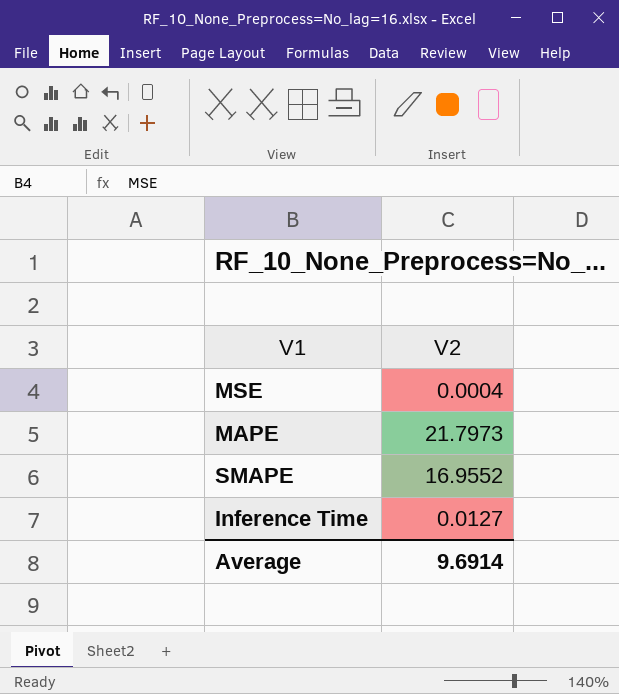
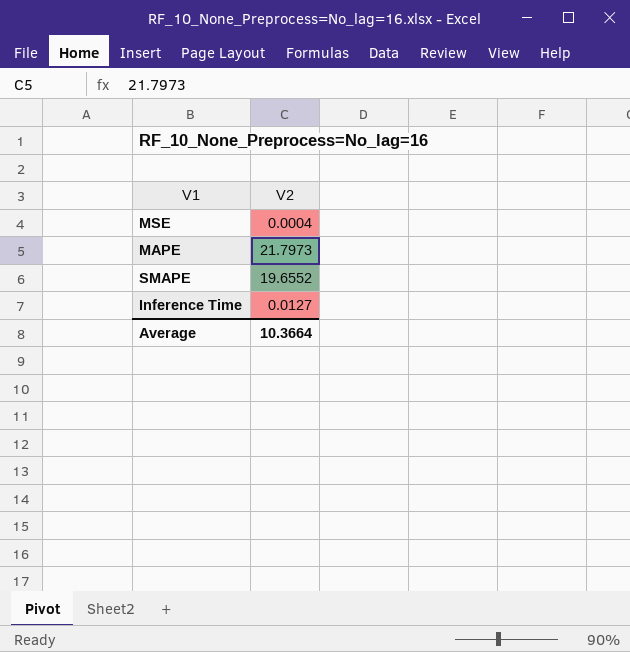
SMAPE | V2: 16.9552 -> 19.6552
Average | V2: 9.6914 -> 10.3664

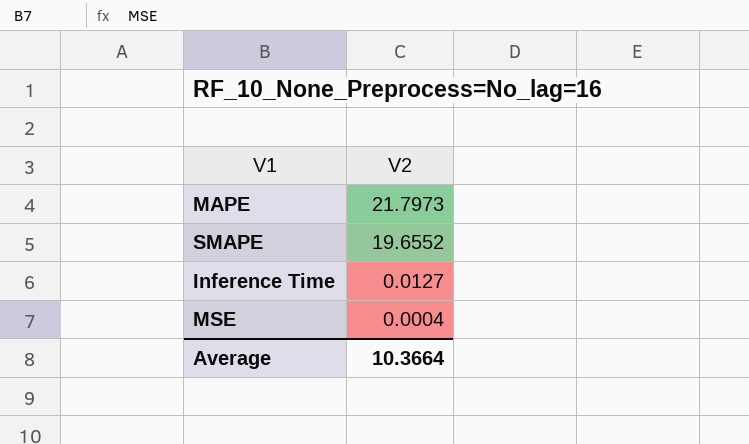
row order: none -> V2 descending

